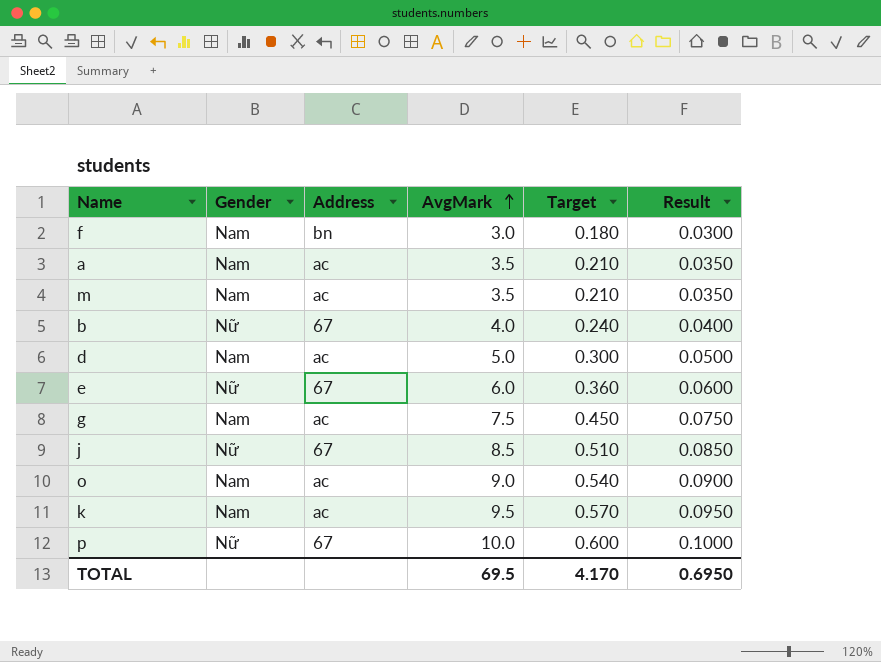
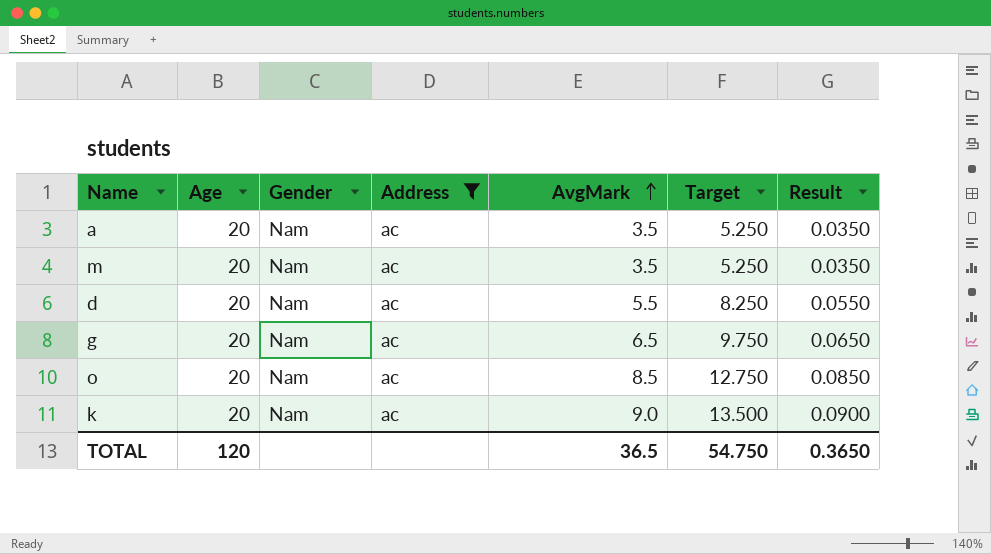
filter: none -> Address = ac
column Age | position: none -> 2
column Target | formula: [AvgMark] * 0.06 -> [AvgMark] * 1.5
d | AvgMark: 5.0 -> 5.5
d | Result: 0.0500 -> 0.0550
g | AvgMark: 7.5 -> 6.5
g | Result: 0.0750 -> 0.0650
o | AvgMark: 9.0 -> 8.5
o | Result: 0.0900 -> 0.0850
k | AvgMark: 9.5 -> 9.0
k | Result: 0.0950 -> 0.0900
TOTAL | AvgMark: 69.5 -> 36.5
TOTAL | Target: 4.170 -> 54.750
TOTAL | Result: 0.6950 -> 0.3650

